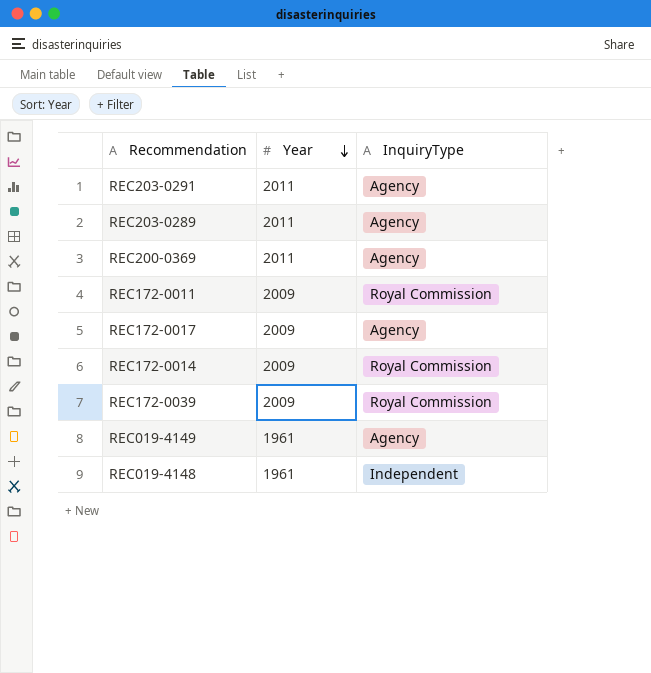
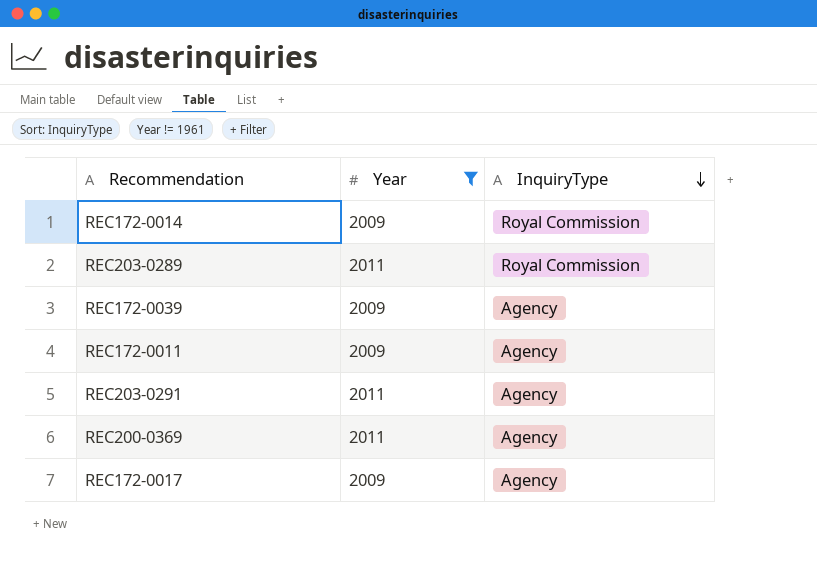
filter: none -> Year != 1961
row order: Year descending -> InquiryType descending
REC203-0289 | InquiryType: Agency -> Royal Commission
REC172-0039 | InquiryType: Royal Commission -> Agency
REC172-0011 | InquiryType: Royal Commission -> Agency

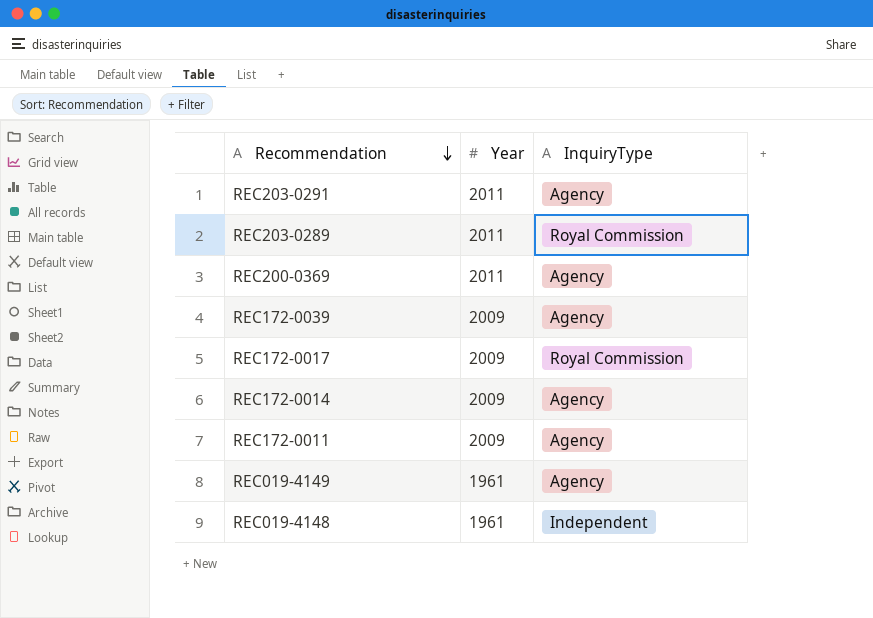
filter: Year != 1961 -> none
row order: InquiryType descending -> Recommendation descending
REC172-0017 | InquiryType: Agency -> Royal Commission
REC172-0014 | InquiryType: Royal Commission -> Agency

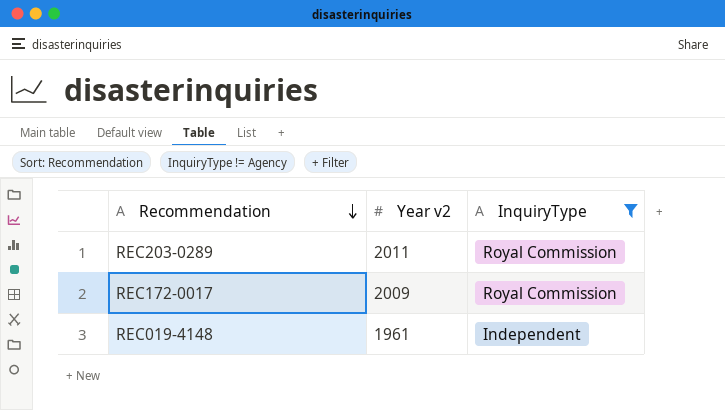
filter: none -> InquiryType != Agency
column name: Year -> Year v2

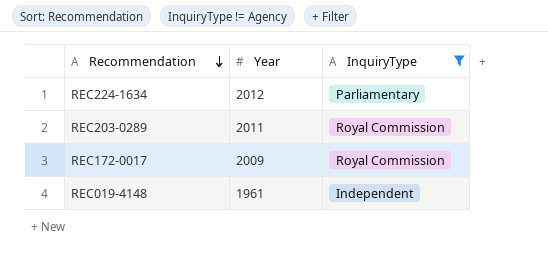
column name: Year v2 -> Year
row REC224-1634: none -> 2012 | Parliamentary

